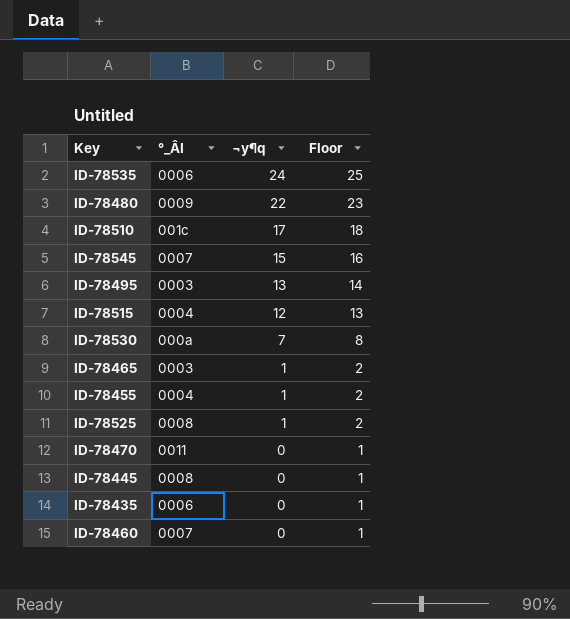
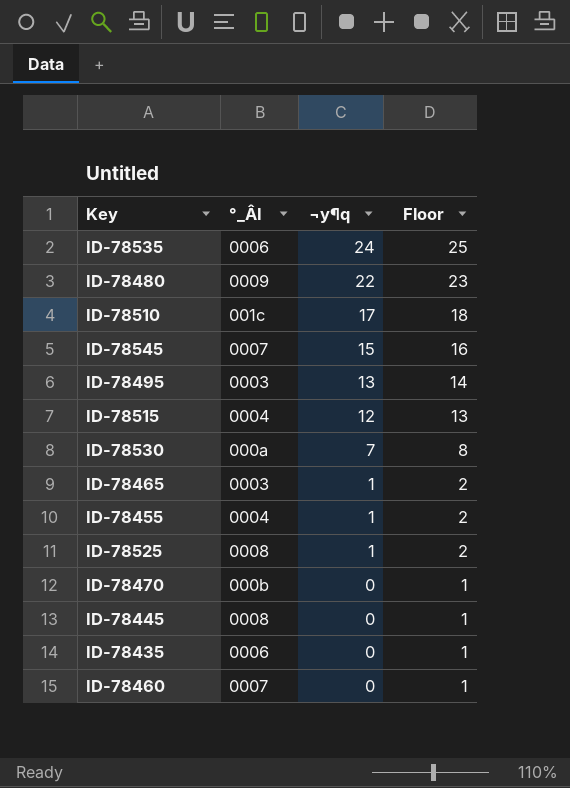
ID-78470 | °_ÂI: 0011 -> 000b

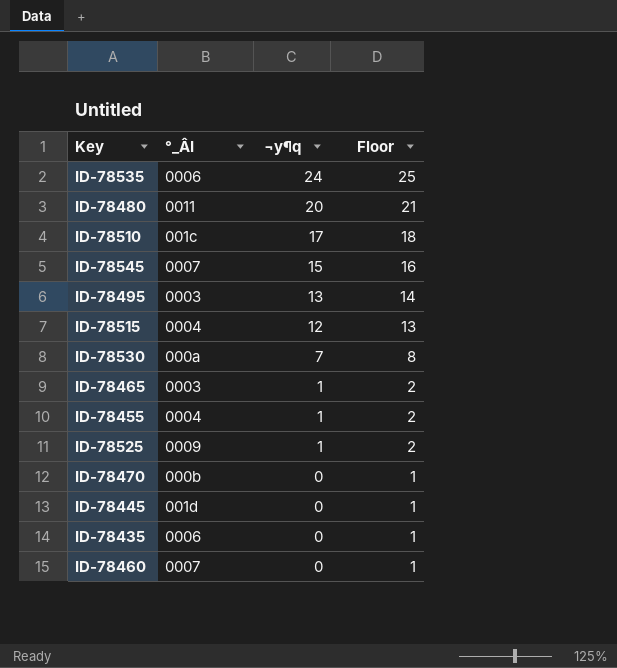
ID-78480 | °_ÂI: 0009 -> 0011
ID-78480 | ¬y¶q: 22 -> 20
ID-78480 | Floor: 23 -> 21
ID-78525 | °_ÂI: 0008 -> 0009
ID-78445 | °_ÂI: 0008 -> 001d

